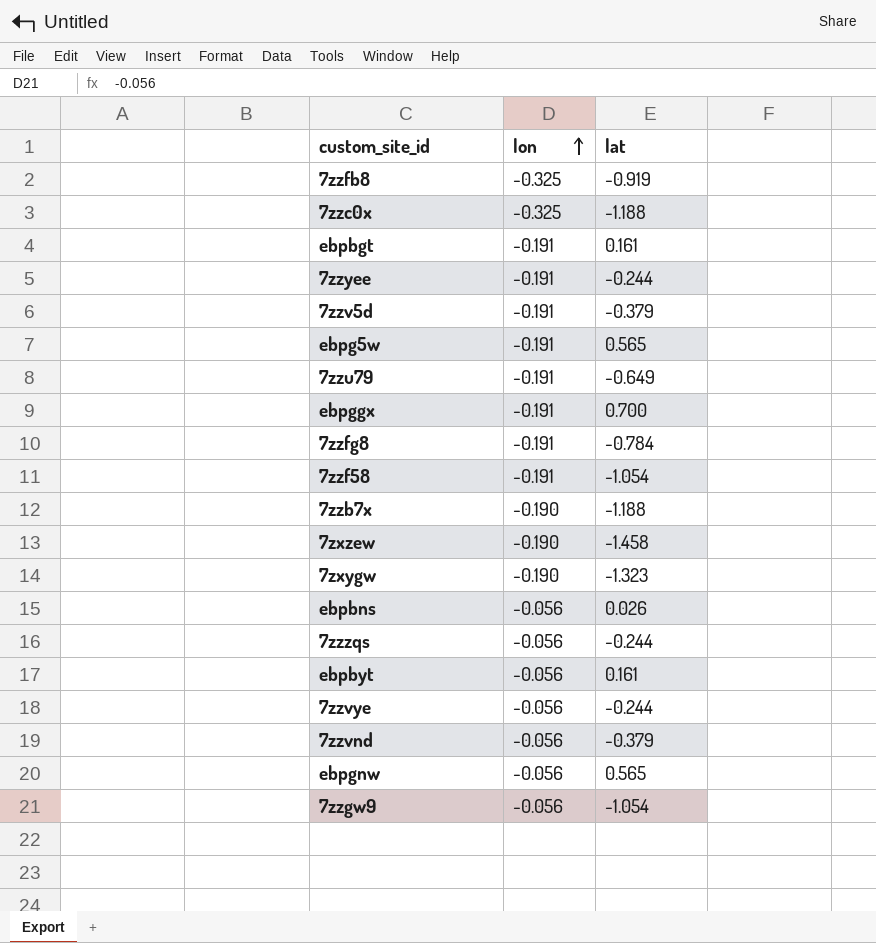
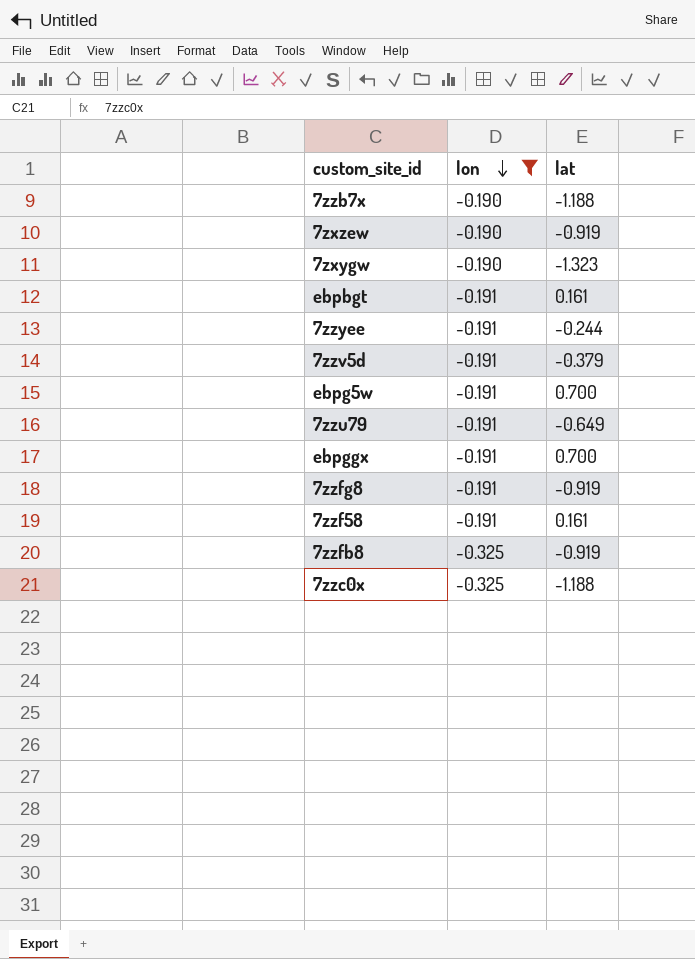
filter: none -> lon != -0.056
row order: lon ascending -> lon descending
7zxzew | lat: -1.458 -> -0.919
ebpg5w | lat: 0.565 -> 0.700
7zzfg8 | lat: -0.784 -> -0.919
7zzf58 | lat: -1.054 -> 0.161

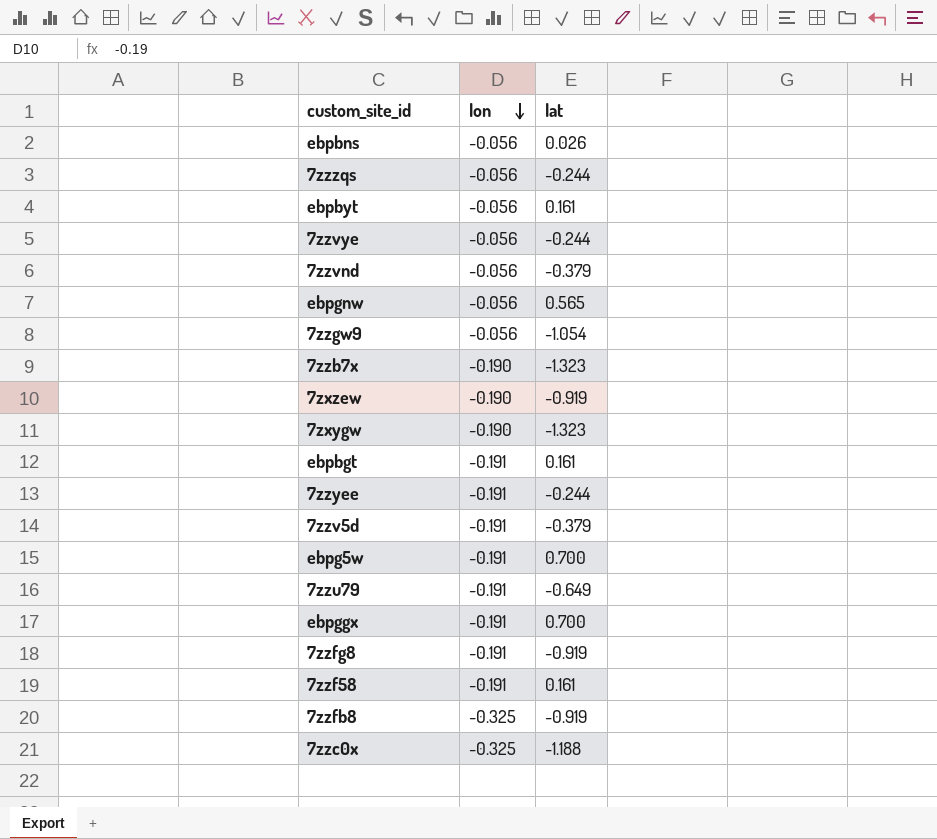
filter: lon != -0.056 -> none
7zzb7x | lat: -1.188 -> -1.323

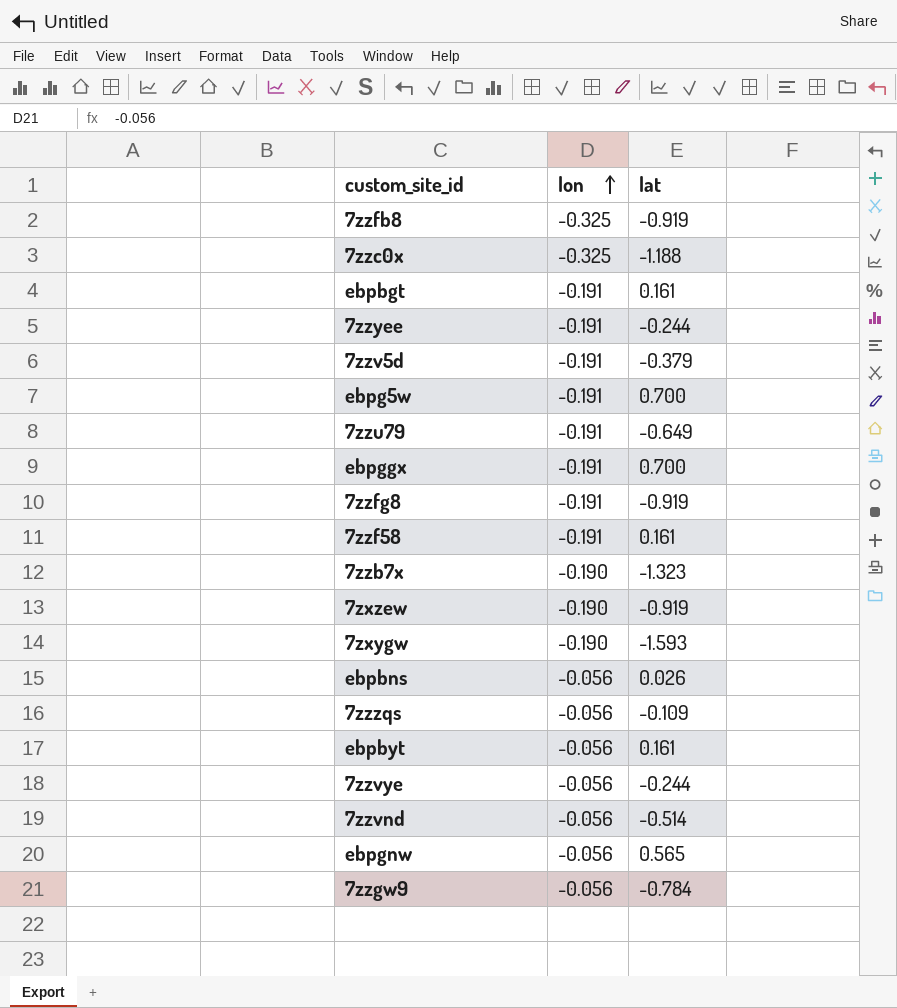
row order: lon descending -> lon ascending
7zxygw | lat: -1.323 -> -1.593
7zzzqs | lat: -0.244 -> -0.109
7zzvnd | lat: -0.379 -> -0.514
7zzgw9 | lat: -1.054 -> -0.784

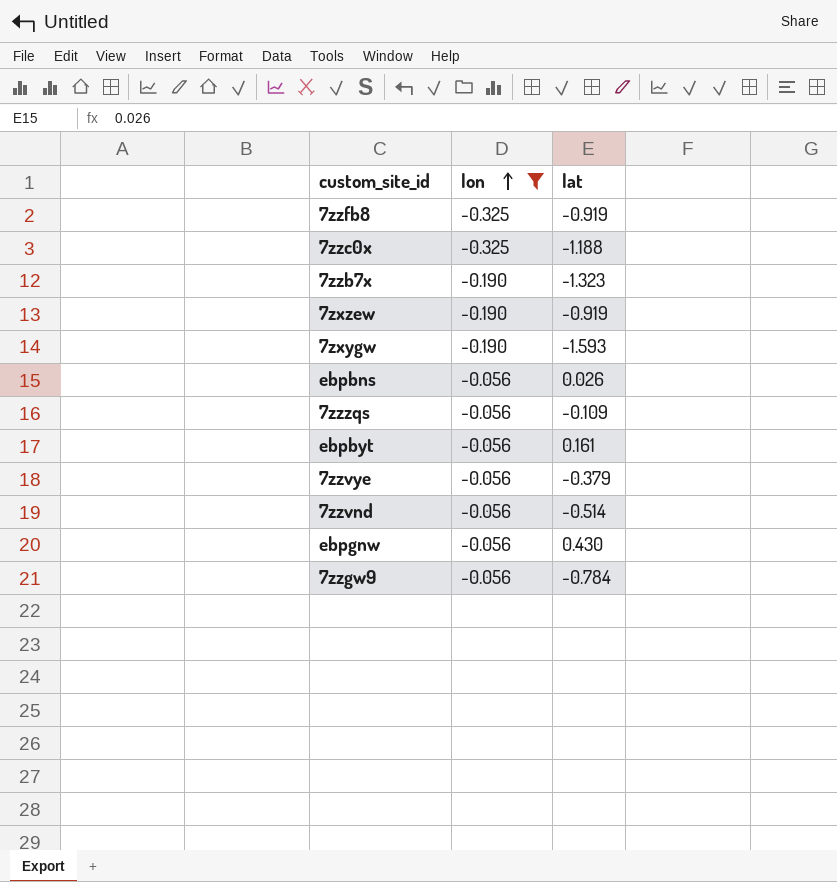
filter: none -> lon != -0.191
7zzvye | lat: -0.244 -> -0.379
ebpgnw | lat: 0.565 -> 0.430

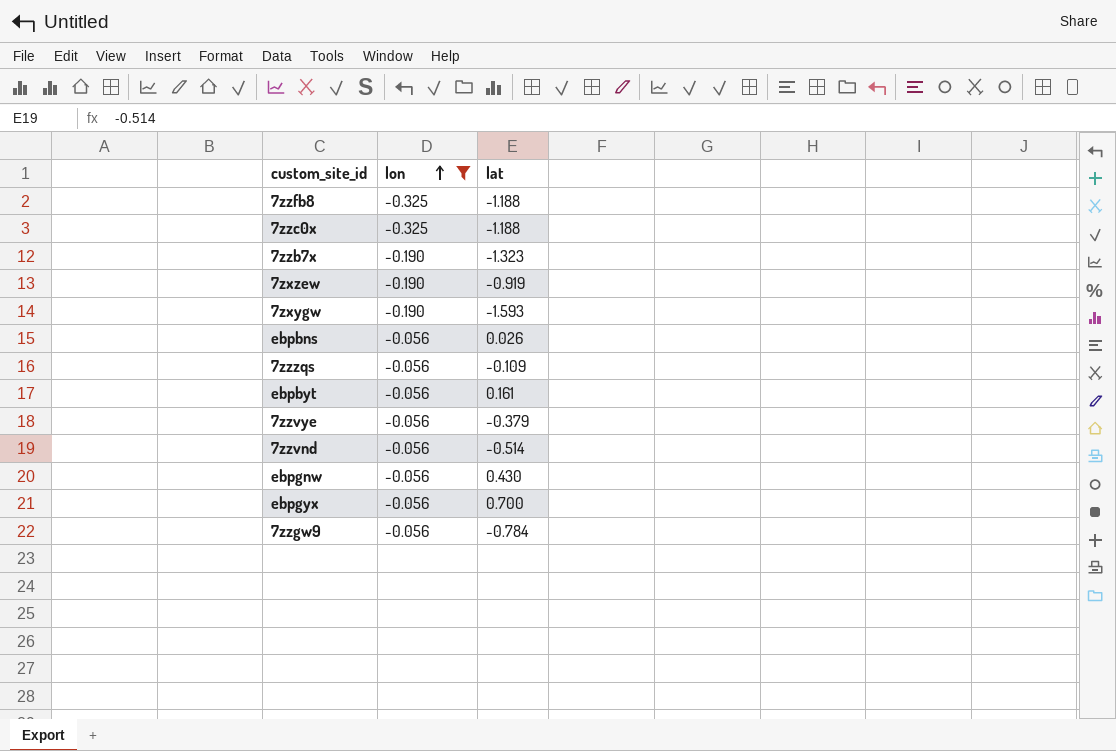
7zzfb8 | lat: -0.919 -> -1.188
row ebpgyx: none -> -0.056 | 0.700

